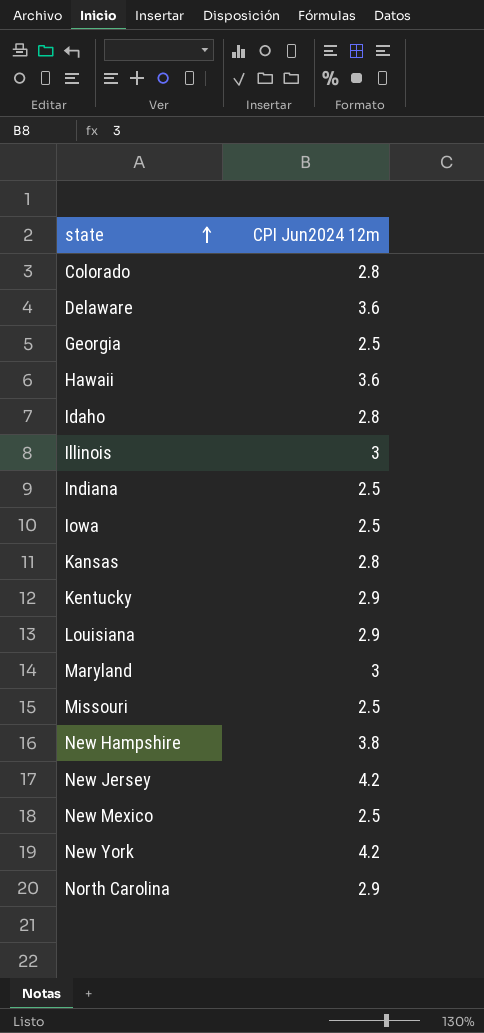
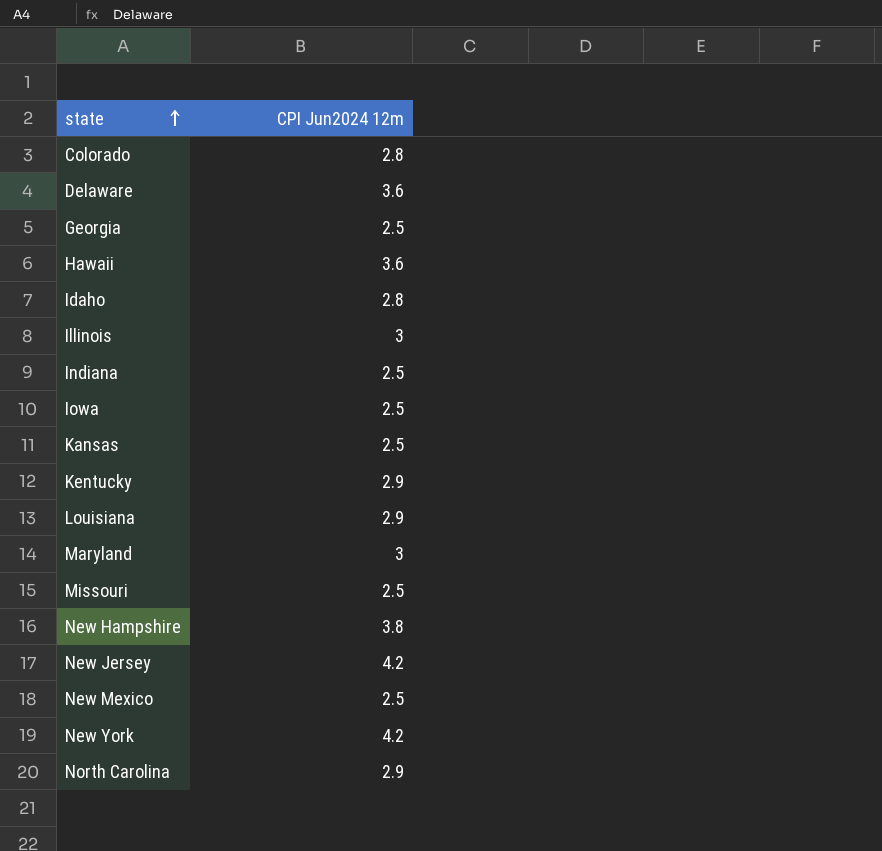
Kansas | CPI Jun2024 12m: 2.8 -> 2.5

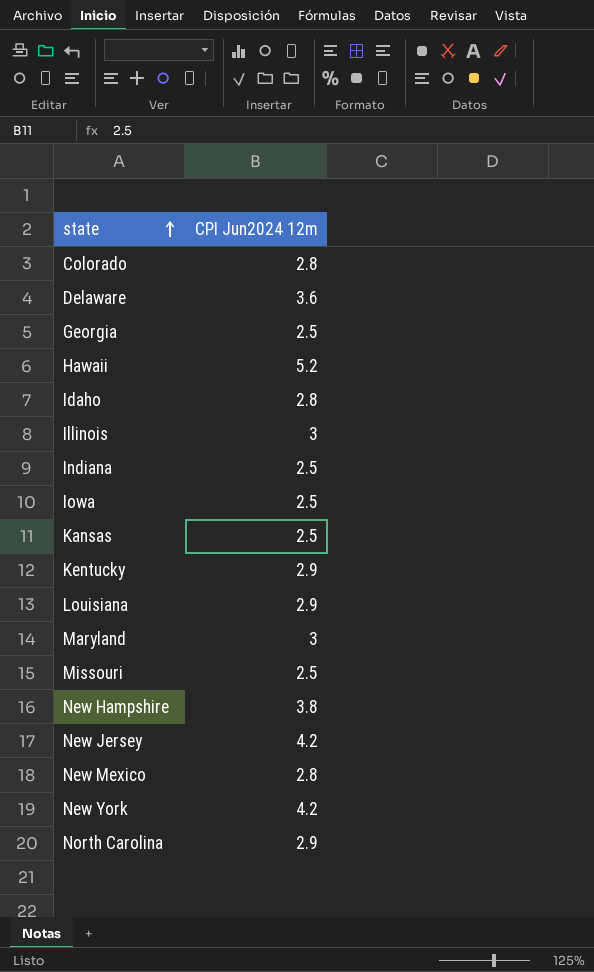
Hawaii | CPI Jun2024 12m: 3.6 -> 5.2
New Mexico | CPI Jun2024 12m: 2.5 -> 2.8

